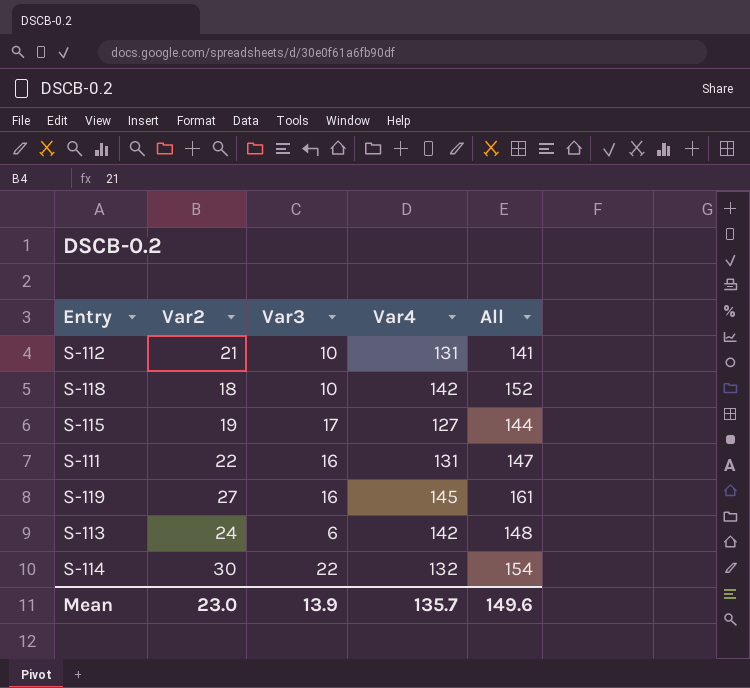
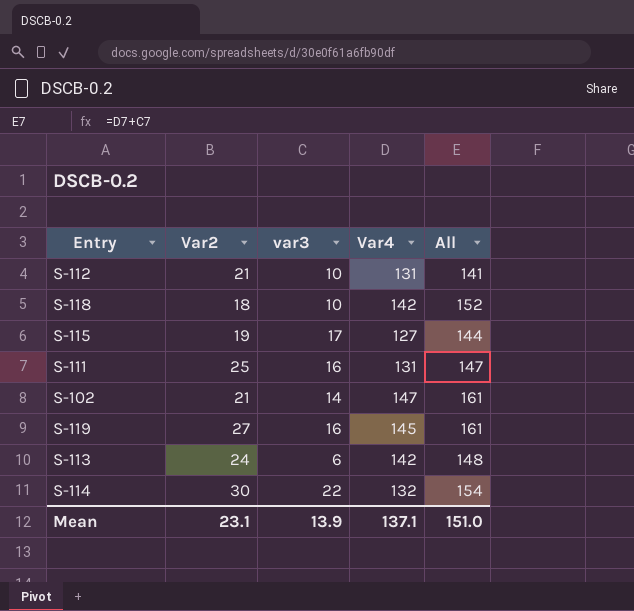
column name: Var3 -> var3
S-111 | Var2: 22 -> 25
row S-102: none -> 21 | 14 | 147 | 161
Mean | Var2: 23.0 -> 23.1
Mean | Var4: 135.7 -> 137.1
Mean | All: 149.6 -> 151.0

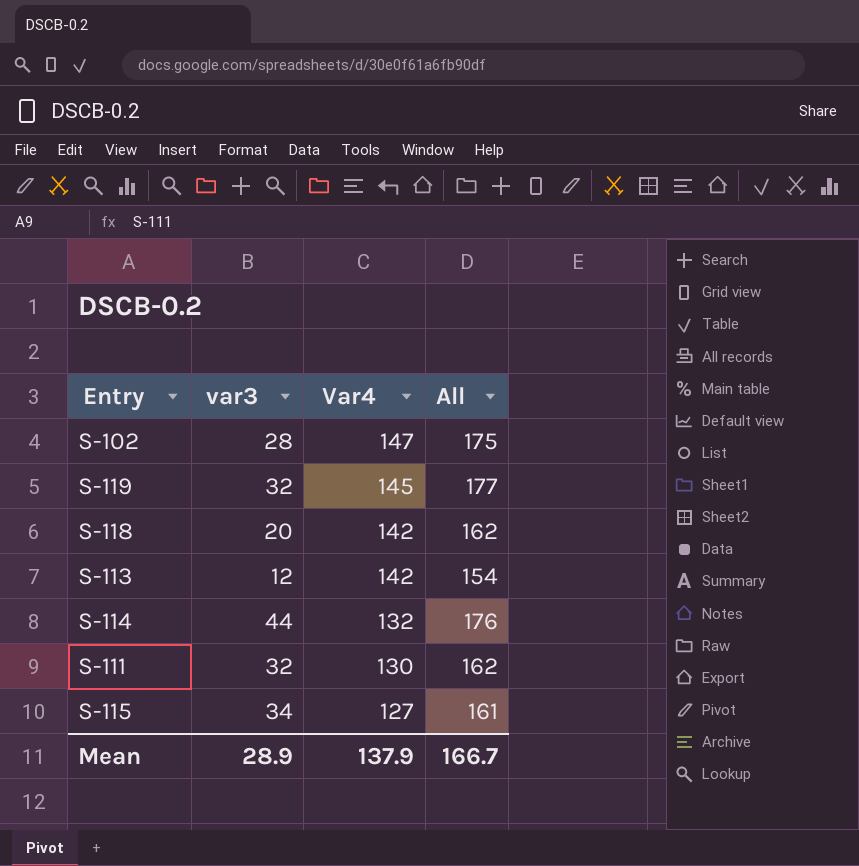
row order: none -> Var4 descending
column Var2 | position: 2 -> none
row S-112: 21 | 10 | 131 | 141 -> none
S-102 | var3: 14 -> 28
S-102 | All: 161 -> 175
S-119 | var3: 16 -> 32
S-119 | All: 161 -> 177
S-118 | var3: 10 -> 20
S-118 | All: 152 -> 162
S-113 | var3: 6 -> 12
S-113 | All: 148 -> 154
S-114 | var3: 22 -> 44
S-114 | All: 154 -> 176
S-111 | var3: 16 -> 32
S-111 | Var4: 131 -> 130
S-111 | All: 147 -> 162
S-115 | var3: 17 -> 34
S-115 | All: 144 -> 161
Mean | var3: 13.9 -> 28.9
Mean | Var4: 137.1 -> 137.9
Mean | All: 151.0 -> 166.7

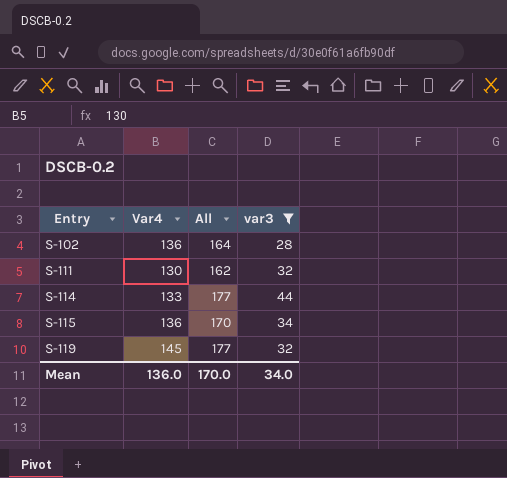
filter: none -> var3 >= 28
row order: Var4 descending -> Entry ascending
column var3 | position: 2 -> 4
S-102 | Var4: 147 -> 136
S-102 | All: 175 -> 164
S-114 | Var4: 132 -> 133
S-114 | All: 176 -> 177
S-115 | Var4: 127 -> 136
S-115 | All: 161 -> 170
Mean | Var4: 137.9 -> 136.0
Mean | All: 166.7 -> 170.0
Mean | var3: 28.9 -> 34.0

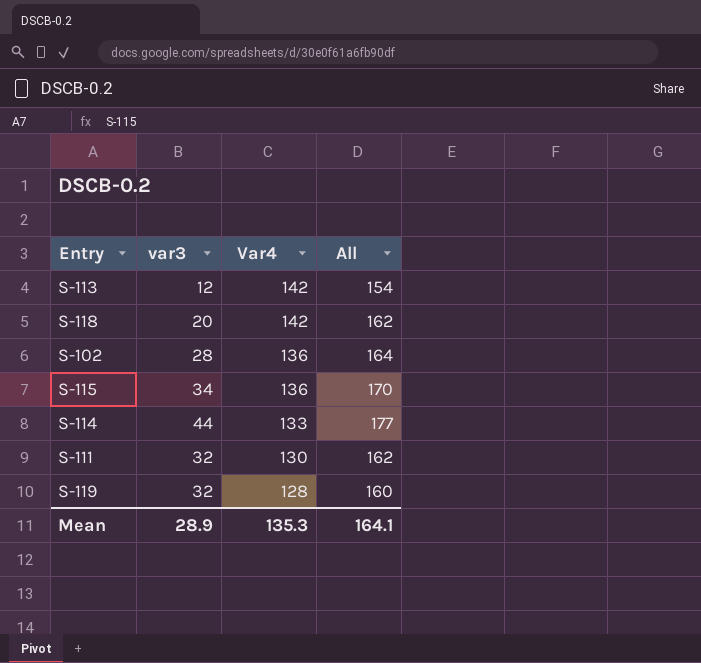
filter: var3 >= 28 -> none
row order: Entry ascending -> Var4 descending
column var3 | position: 4 -> 2
S-119 | Var4: 145 -> 128
S-119 | All: 177 -> 160
Mean | var3: 34.0 -> 28.9
Mean | Var4: 136.0 -> 135.3
Mean | All: 170.0 -> 164.1

